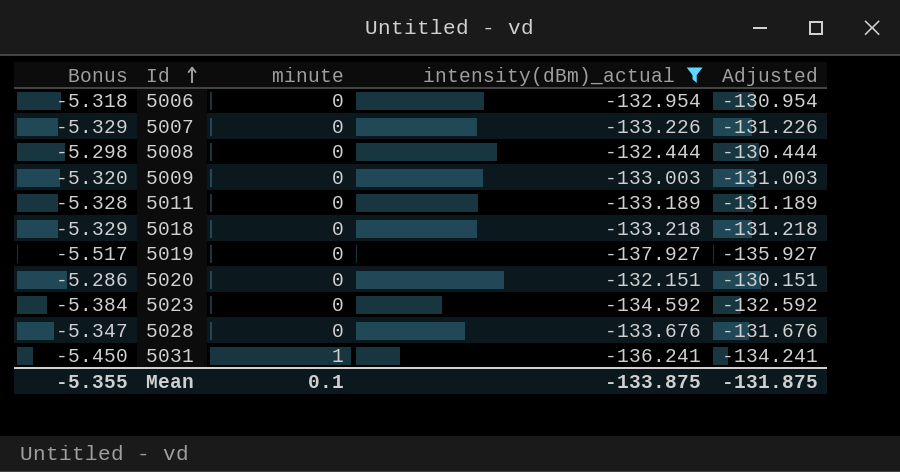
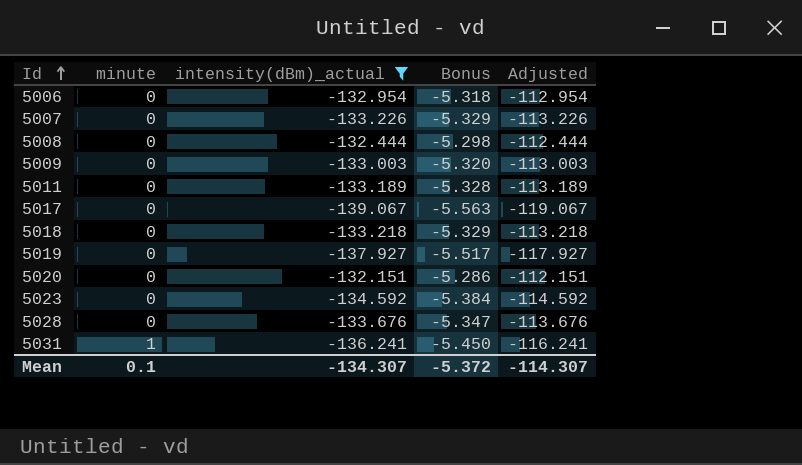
column Bonus | position: 1 -> 4
column Adjusted | formula: [intensity(dBm)_actual] + 2 -> [intensity(dBm)_actual] + 20
row 5017: none -> 0 | -139.067 | -5.563 | -119.067
Mean | intensity(dBm)_actual: -133.875 -> -134.307
Mean | Bonus: -5.355 -> -5.372
Mean | Adjusted: -131.875 -> -114.307

